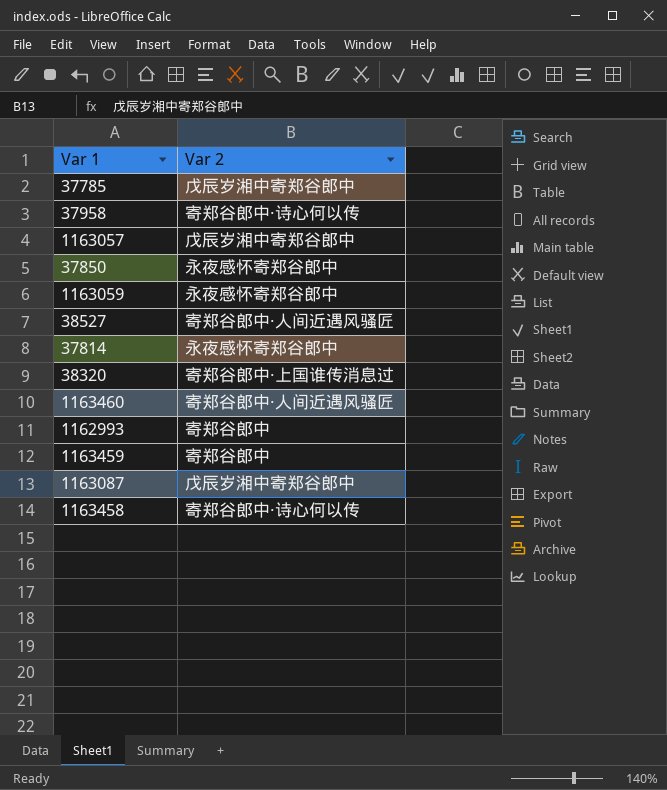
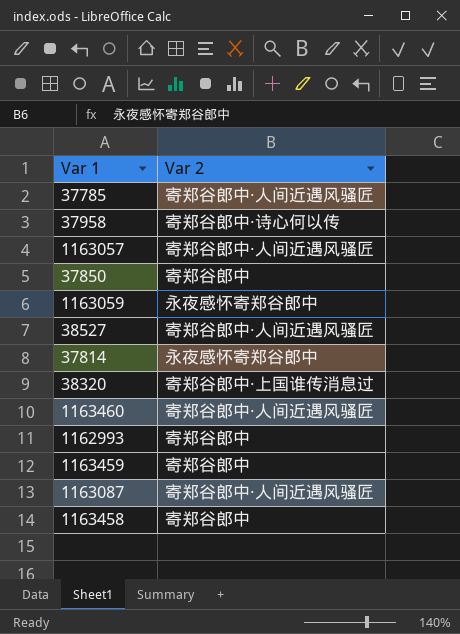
37785 | Var 2: 戊辰岁湘中寄郑谷郎中 -> 寄郑谷郎中·人间近遇风骚匠
1163057 | Var 2: 戊辰岁湘中寄郑谷郎中 -> 寄郑谷郎中·人间近遇风骚匠
37850 | Var 2: 永夜感怀寄郑谷郎中 -> 寄郑谷郎中
1163087 | Var 2: 戊辰岁湘中寄郑谷郎中 -> 寄郑谷郎中·人间近遇风骚匠
1163458 | Var 2: 寄郑谷郎中·诗心何以传 -> 寄郑谷郎中

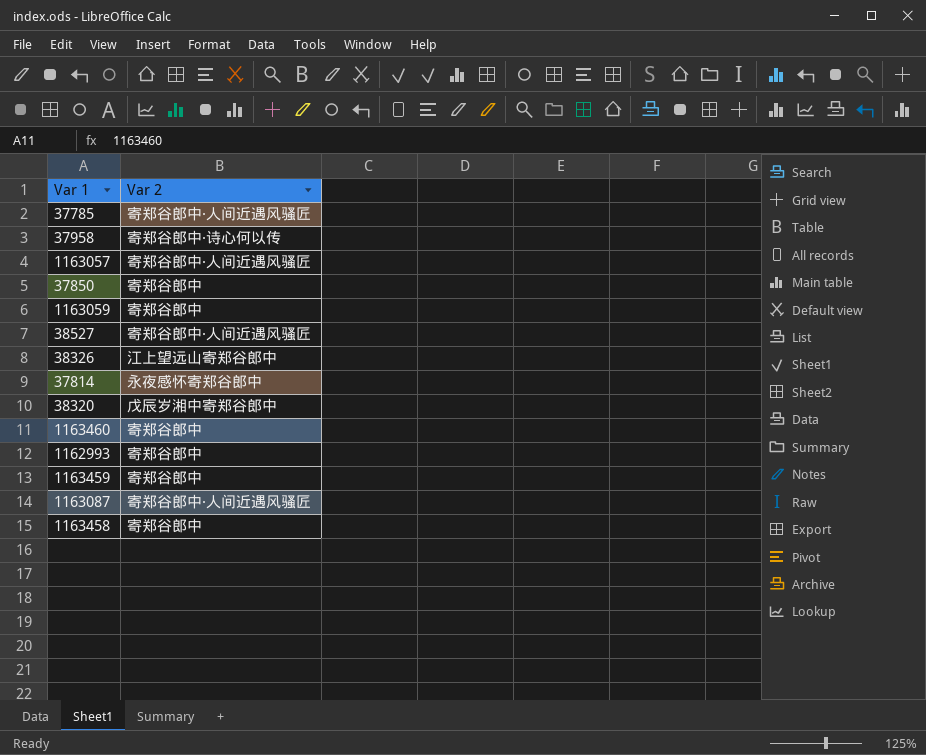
1163059 | Var 2: 永夜感怀寄郑谷郎中 -> 寄郑谷郎中
row 38326: none -> 江上望远山寄郑谷郎中
38320 | Var 2: 寄郑谷郎中·上国谁传消息过 -> 戊辰岁湘中寄郑谷郎中
1163460 | Var 2: 寄郑谷郎中·人间近遇风骚匠 -> 寄郑谷郎中

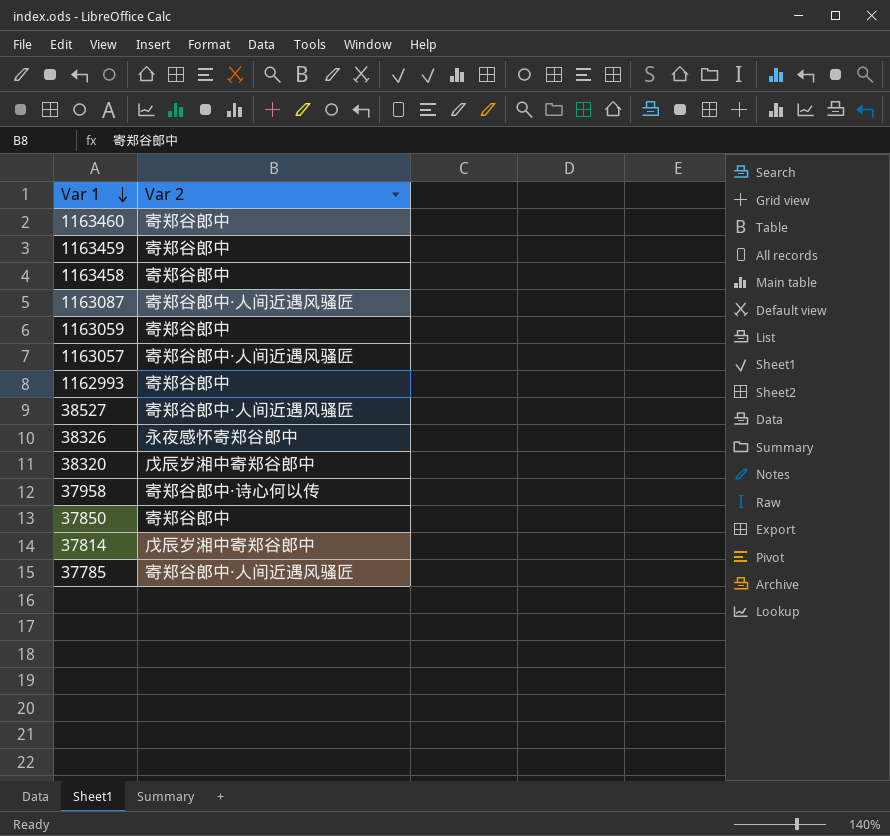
row order: none -> Var 1 descending
38326 | Var 2: 江上望远山寄郑谷郎中 -> 永夜感怀寄郑谷郎中
37814 | Var 2: 永夜感怀寄郑谷郎中 -> 戊辰岁湘中寄郑谷郎中

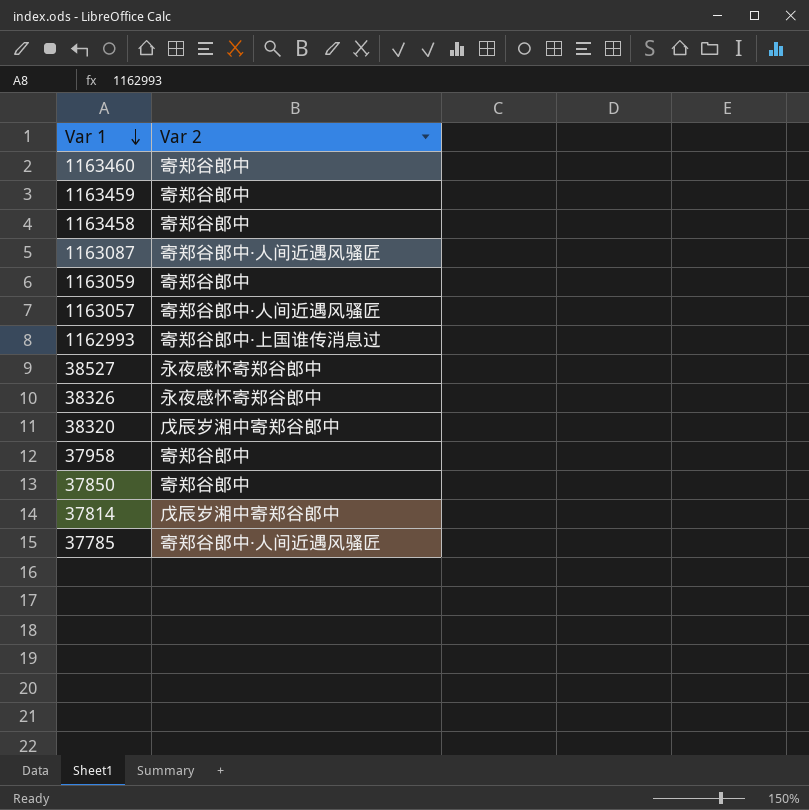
1162993 | Var 2: 寄郑谷郎中 -> 寄郑谷郎中·上国谁传消息过
38527 | Var 2: 寄郑谷郎中·人间近遇风骚匠 -> 永夜感怀寄郑谷郎中
37958 | Var 2: 寄郑谷郎中·诗心何以传 -> 寄郑谷郎中

